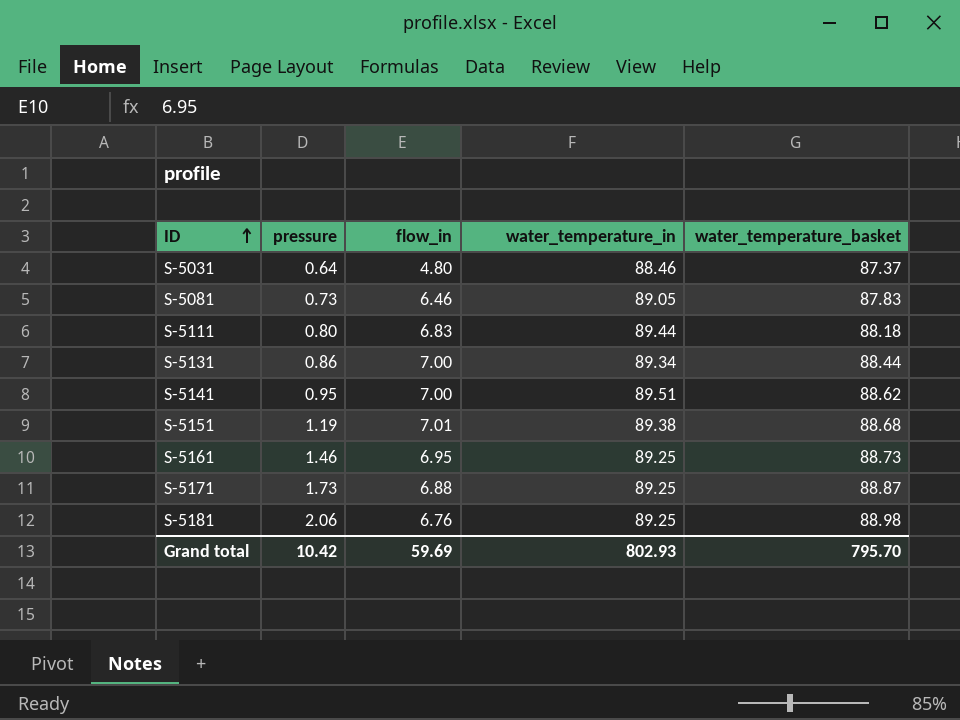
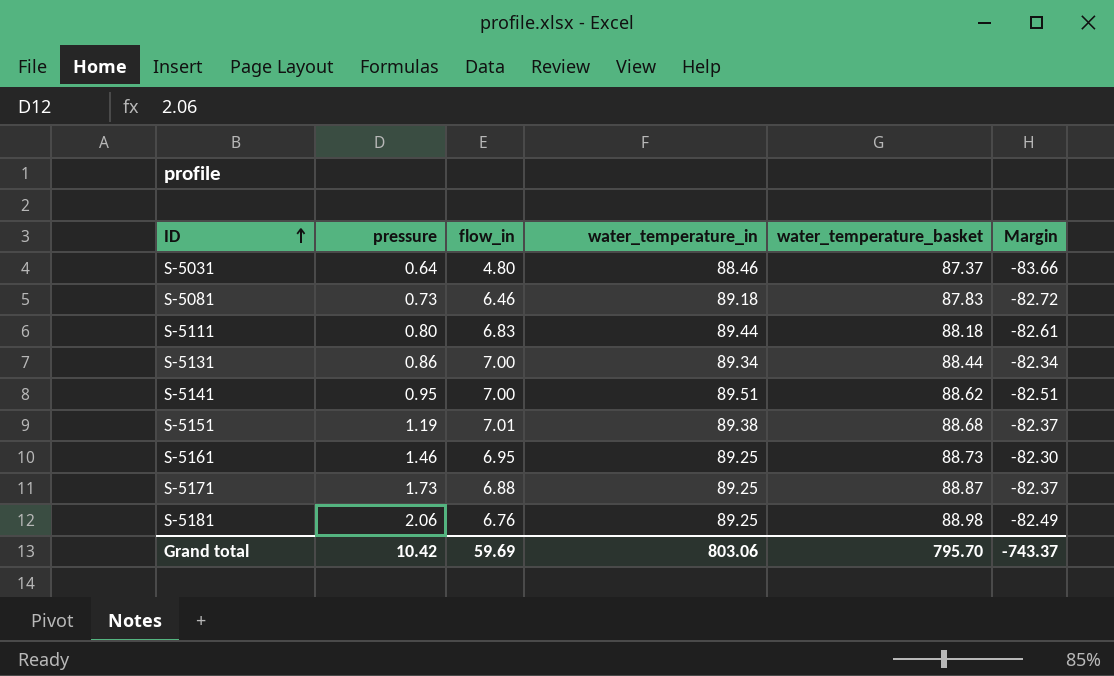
column Margin | formula: none -> [flow_in] - [water_temperature_in]
S-5081 | water_temperature_in: 89.05 -> 89.18
Grand total | water_temperature_in: 802.93 -> 803.06

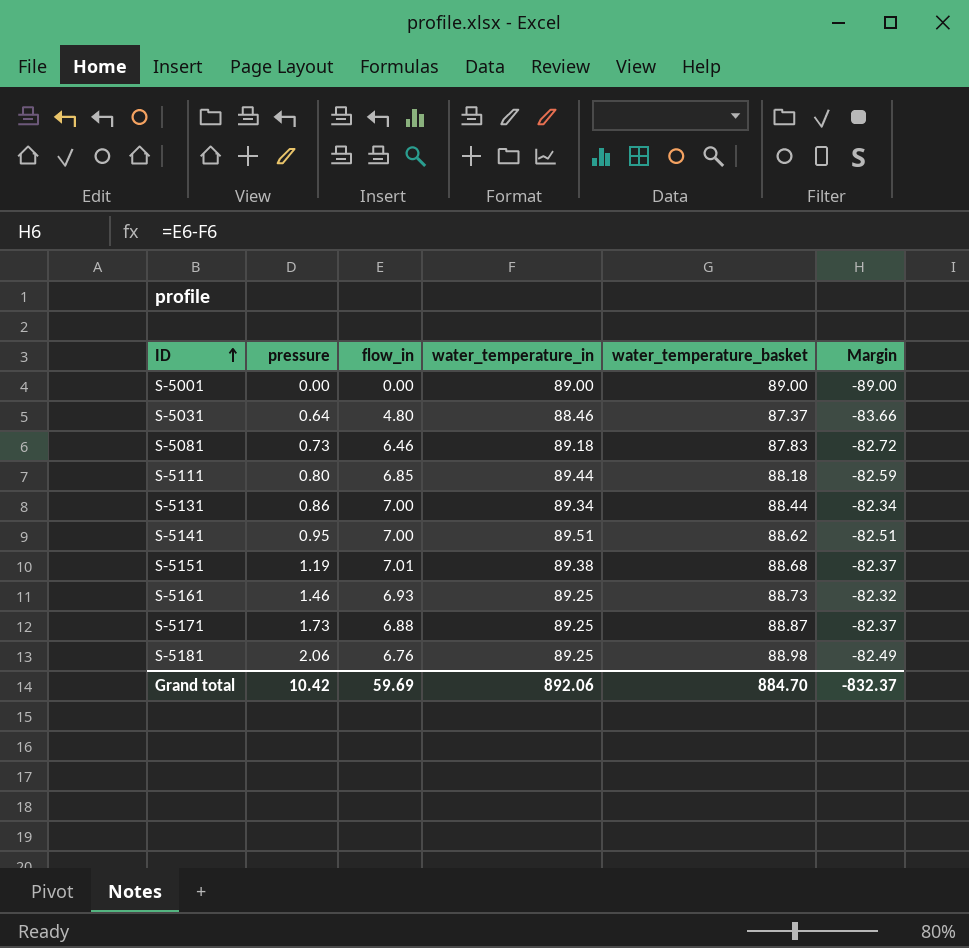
row S-5001: none -> 0.00 | 0.00 | 89.00 | 89.00 | -89.00
S-5111 | flow_in: 6.83 -> 6.85
S-5111 | Margin: -82.61 -> -82.59
S-5161 | flow_in: 6.95 -> 6.93
S-5161 | Margin: -82.30 -> -82.32
Grand total | water_temperature_in: 803.06 -> 892.06
Grand total | water_temperature_basket: 795.70 -> 884.70
Grand total | Margin: -743.37 -> -832.37

